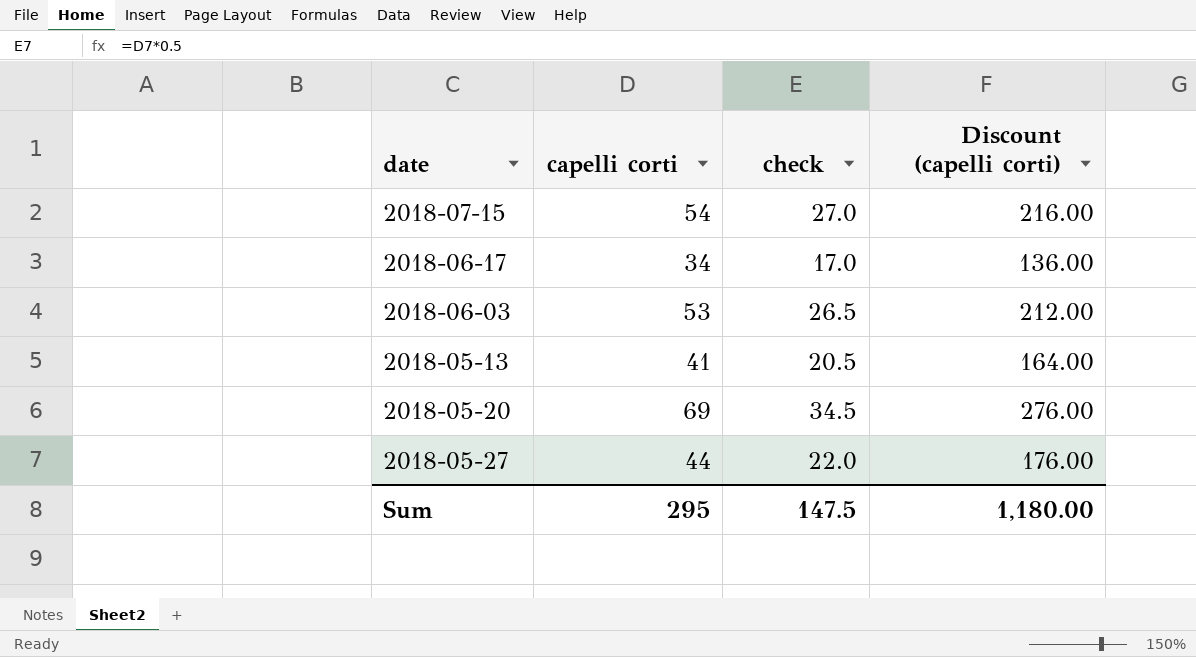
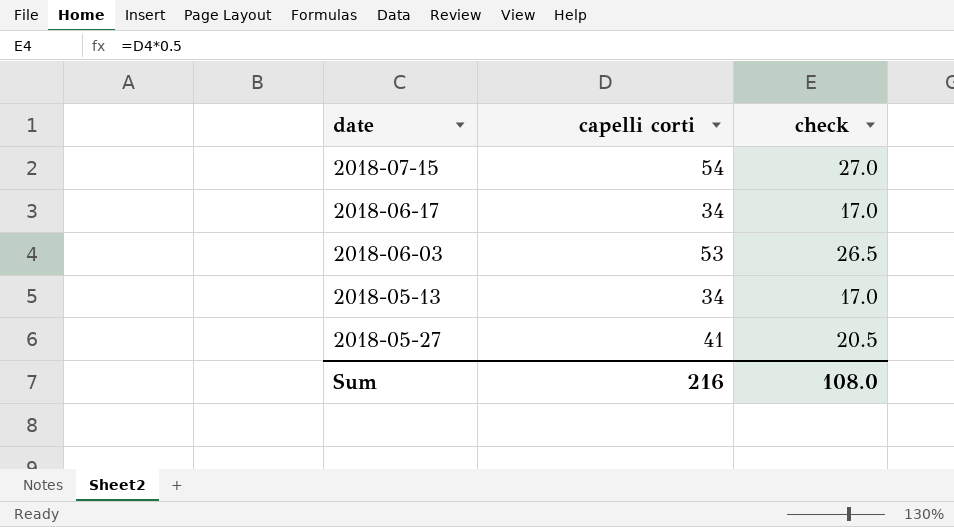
column Discount (capelli corti) | formula: [capelli corti] * 4 -> none
row 2018-05-20: 69 | 34.5 | 276.00 -> none
2018-05-13 | capelli corti: 41 -> 34
2018-05-13 | check: 20.5 -> 17.0
2018-05-27 | capelli corti: 44 -> 41
2018-05-27 | check: 22.0 -> 20.5
Sum | capelli corti: 295 -> 216
Sum | check: 147.5 -> 108.0

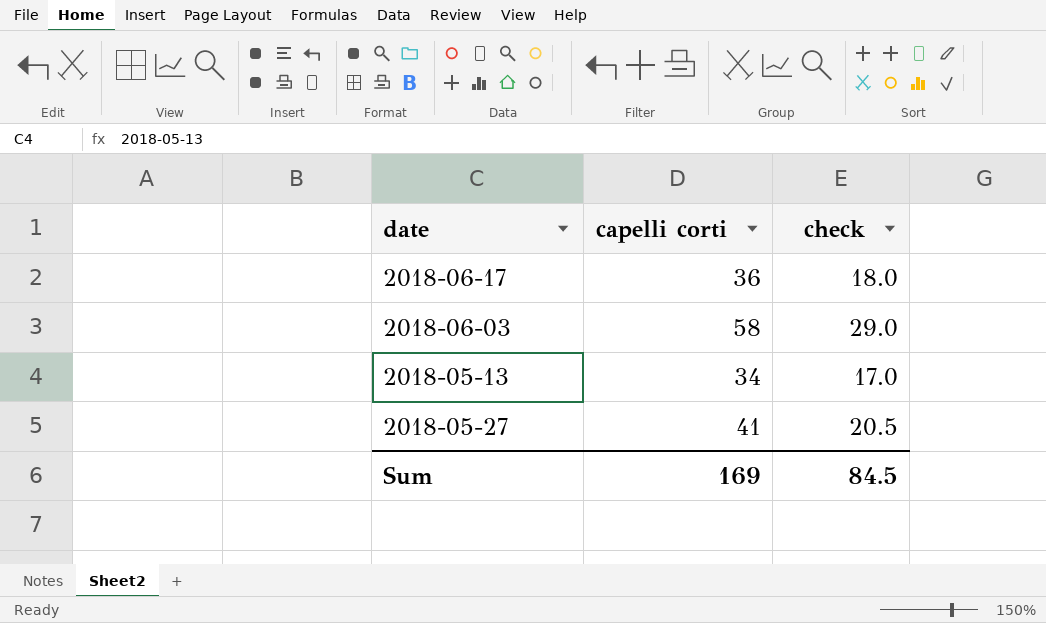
row 2018-07-15: 54 | 27.0 -> none
2018-06-17 | capelli corti: 34 -> 36
2018-06-17 | check: 17.0 -> 18.0
2018-06-03 | capelli corti: 53 -> 58
2018-06-03 | check: 26.5 -> 29.0
Sum | capelli corti: 216 -> 169
Sum | check: 108.0 -> 84.5

